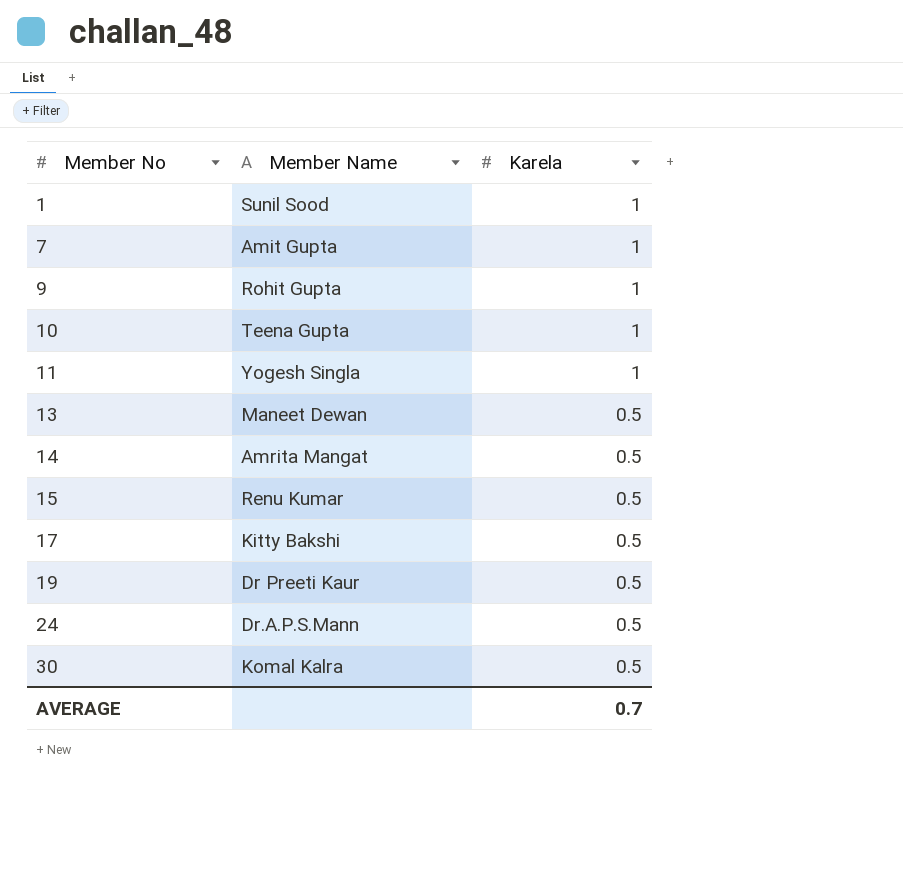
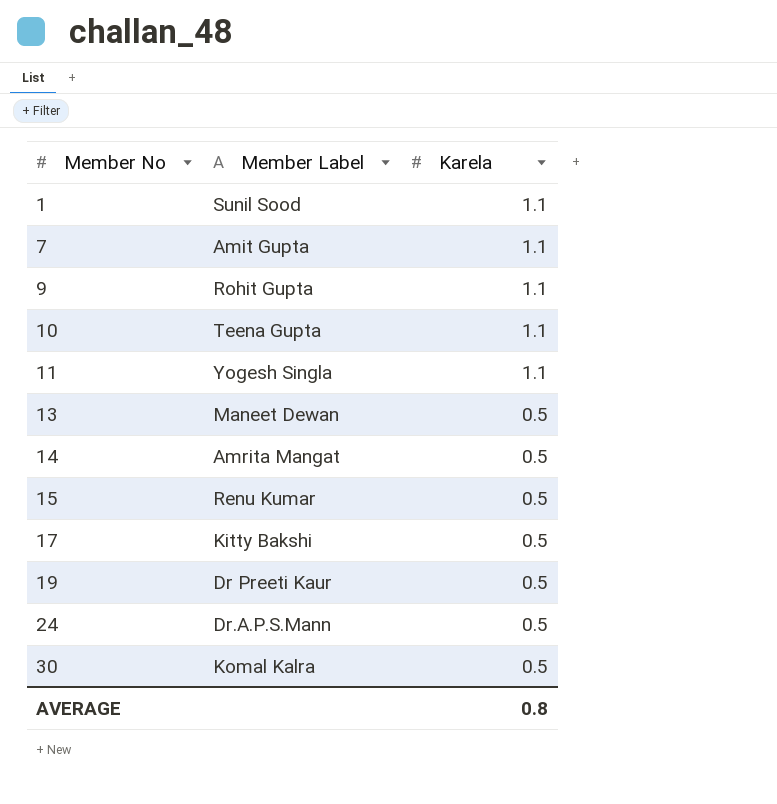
column name: Member Name -> Member Label
1 | Karela: 1 -> 1.1
7 | Karela: 1 -> 1.1
9 | Karela: 1 -> 1.1
10 | Karela: 1 -> 1.1
11 | Karela: 1 -> 1.1
AVERAGE | Karela: 0.7 -> 0.8

